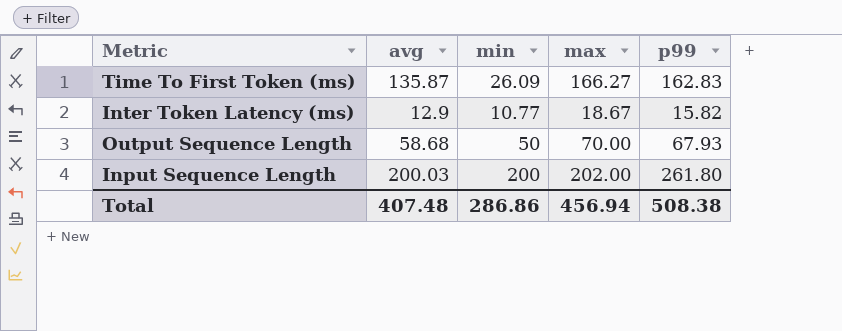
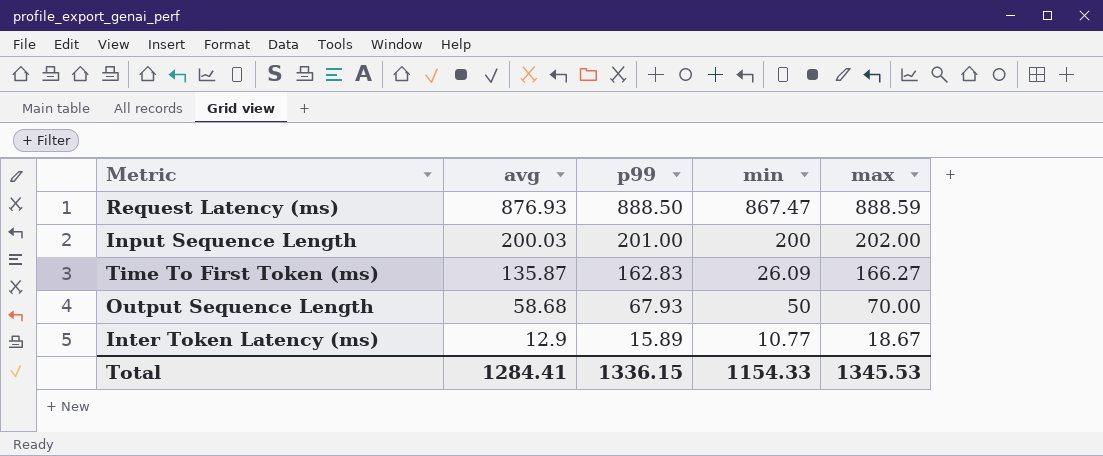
row order: none -> avg descending
column p99 | position: 5 -> 3
row Request Latency (ms): none -> 876.93 | 888.50 | 867.47 | 888.59
Input Sequence Length | p99: 261.80 -> 201.00
Inter Token Latency (ms) | p99: 15.82 -> 15.89
Total | avg: 407.48 -> 1284.41
Total | p99: 508.38 -> 1336.15
Total | min: 286.86 -> 1154.33
Total | max: 456.94 -> 1345.53

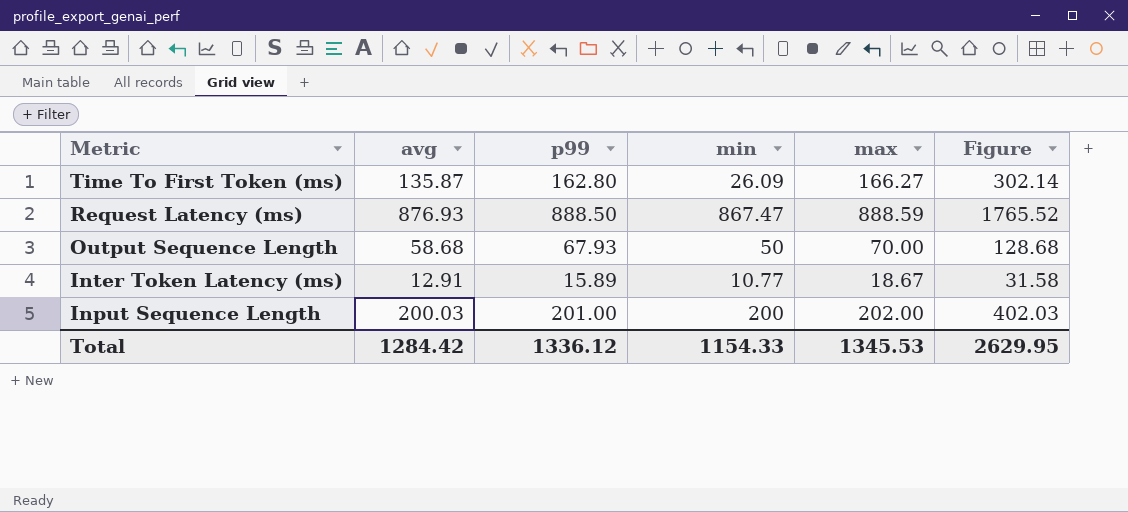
row order: avg descending -> Metric descending
column Figure | formula: none -> [avg] + [max]
Time To First Token (ms) | p99: 162.83 -> 162.80
Inter Token Latency (ms) | avg: 12.9 -> 12.91
Total | avg: 1284.41 -> 1284.42
Total | p99: 1336.15 -> 1336.12

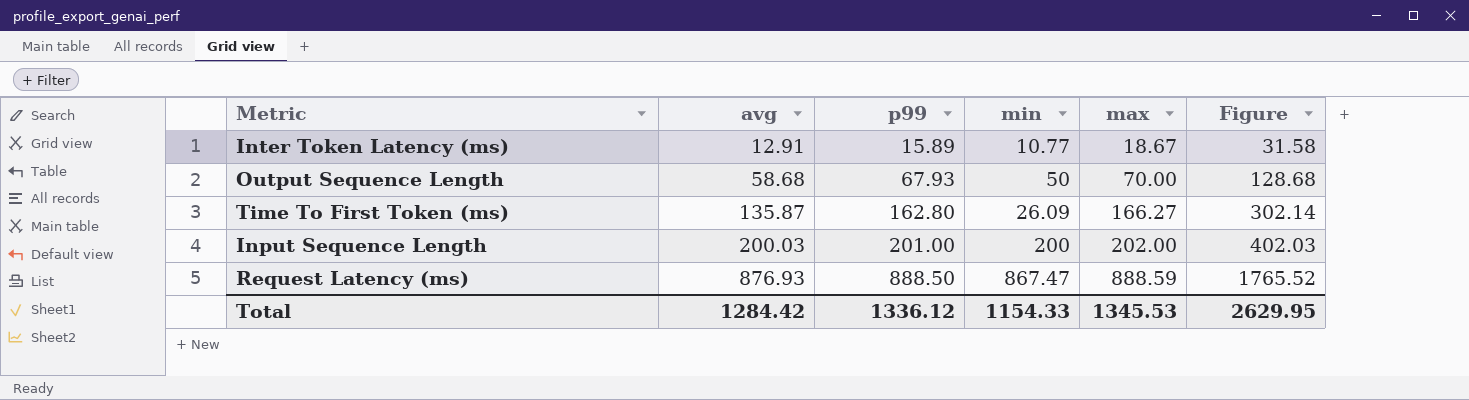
row order: Metric descending -> avg ascending

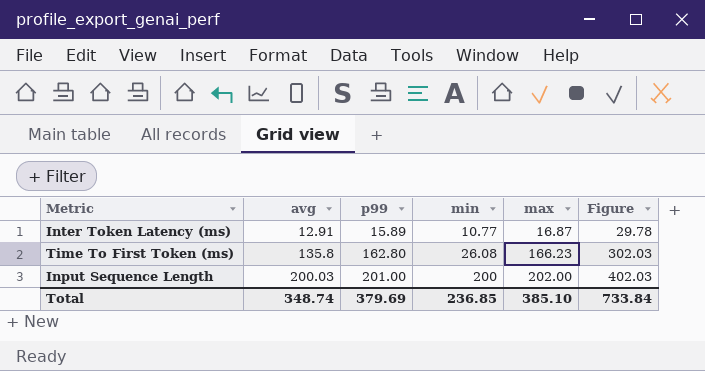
row Output Sequence Length: 58.68 | 67.93 | 50 | 70.00 | 128.68 -> none
row Request Latency (ms): 876.93 | 888.50 | 867.47 | 888.59 | 1765.52 -> none
Inter Token Latency (ms) | max: 18.67 -> 16.87
Inter Token Latency (ms) | Figure: 31.58 -> 29.78
Time To First Token (ms) | avg: 135.87 -> 135.8
Time To First Token (ms) | min: 26.09 -> 26.08
Time To First Token (ms) | max: 166.27 -> 166.23
Time To First Token (ms) | Figure: 302.14 -> 302.03
Total | avg: 1284.42 -> 348.74
Total | p99: 1336.12 -> 379.69
Total | min: 1154.33 -> 236.85
Total | max: 1345.53 -> 385.10
Total | Figure: 2629.95 -> 733.84

